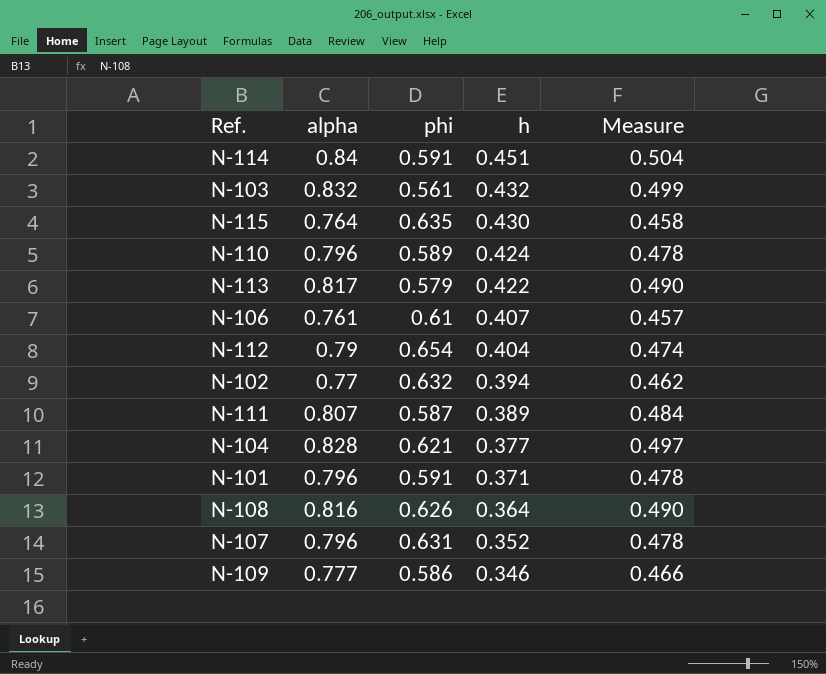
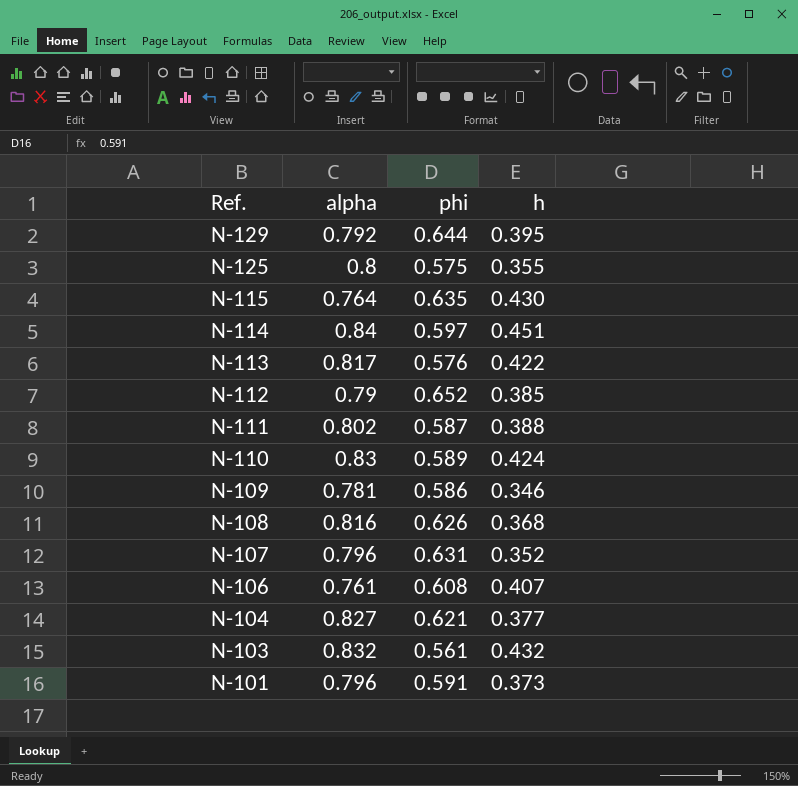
row order: h descending -> Ref. descending
column Measure | formula: [alpha] * 0.6 -> none
row N-102: 0.77 | 0.632 | 0.394 | 0.462 -> none
row N-129: none -> 0.792 | 0.644 | 0.395
row N-125: none -> 0.8 | 0.575 | 0.355
N-114 | phi: 0.591 -> 0.597
N-113 | phi: 0.579 -> 0.576
N-112 | phi: 0.654 -> 0.652
N-112 | h: 0.404 -> 0.385
N-111 | alpha: 0.807 -> 0.802
N-111 | h: 0.389 -> 0.388
N-110 | alpha: 0.796 -> 0.83
N-109 | alpha: 0.777 -> 0.781
N-108 | h: 0.364 -> 0.368
N-106 | phi: 0.61 -> 0.608
N-104 | alpha: 0.828 -> 0.827
N-101 | h: 0.371 -> 0.373

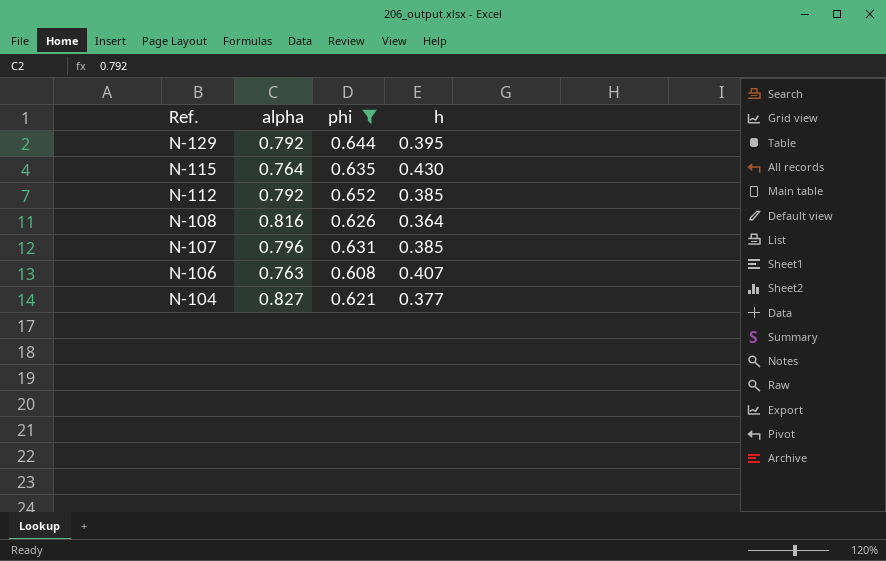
filter: none -> phi >= 0.608
N-112 | alpha: 0.79 -> 0.792
N-108 | h: 0.368 -> 0.364
N-107 | h: 0.352 -> 0.385
N-106 | alpha: 0.761 -> 0.763

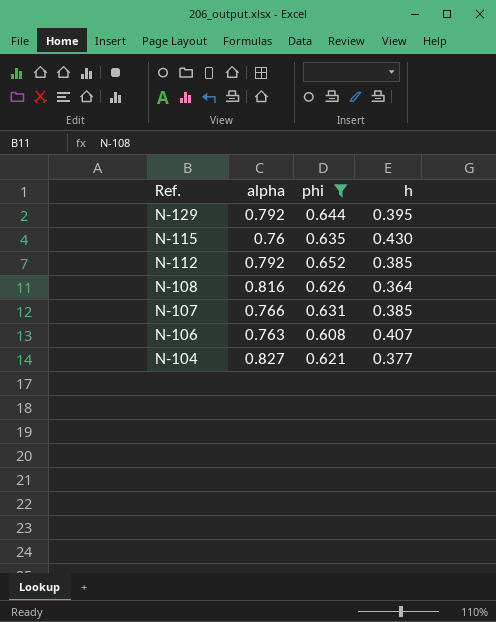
N-115 | alpha: 0.764 -> 0.76
N-107 | alpha: 0.796 -> 0.766

